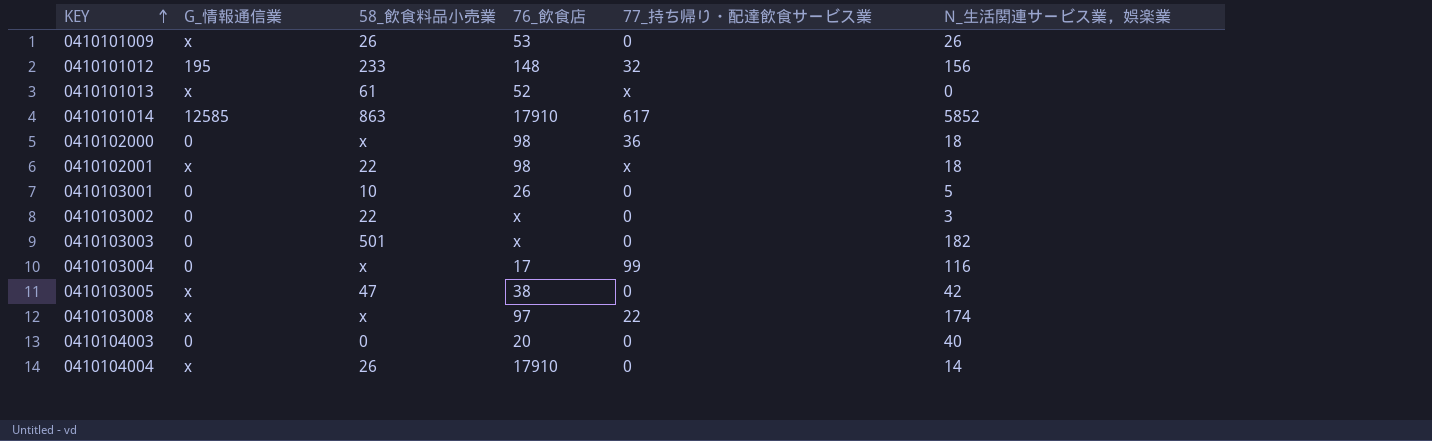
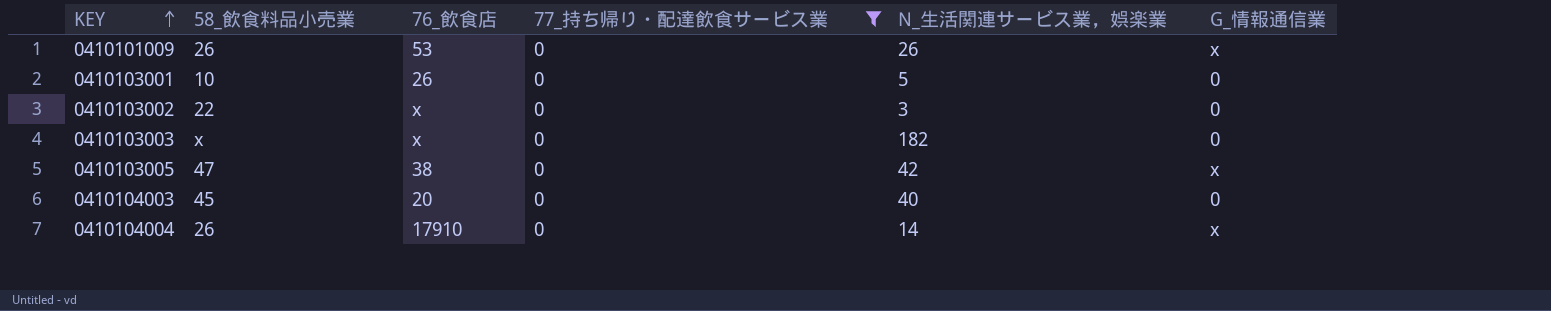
filter: none -> 77_持ち帰り・配達飲食サービス業 = 0
column G_情報通信業 | position: 2 -> 6
0410103003 | 58_飲食料品小売業: 501 -> x
0410104003 | 58_飲食料品小売業: 0 -> 45

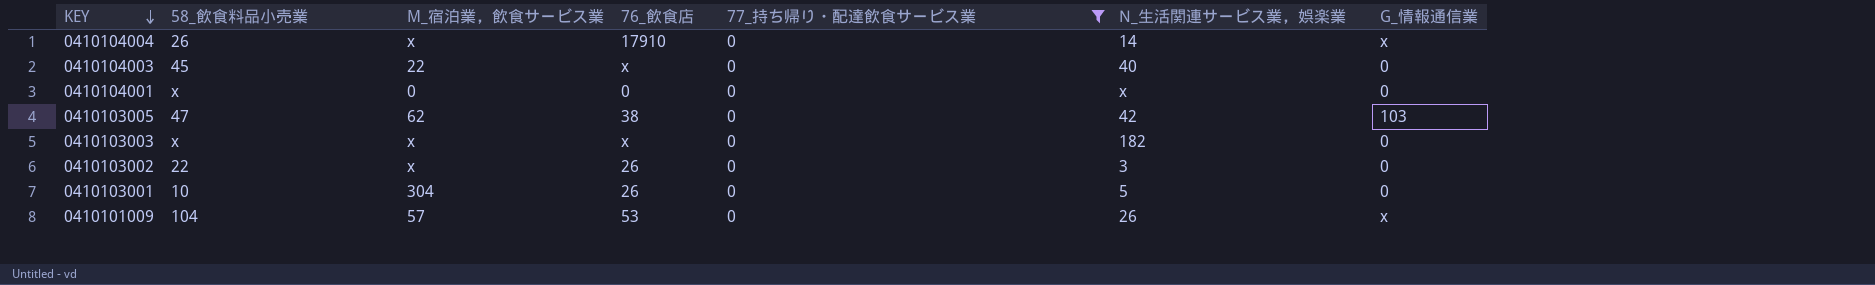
row order: KEY ascending -> KEY descending
column M_宿泊業，飲食サービス業 | position: none -> 3
0410104003 | 76_飲食店: 20 -> x
row 0410104001: none -> x | 0 | 0 | 0 | x | 0
0410103005 | G_情報通信業: x -> 103
0410103002 | 76_飲食店: x -> 26
0410101009 | 58_飲食料品小売業: 26 -> 104

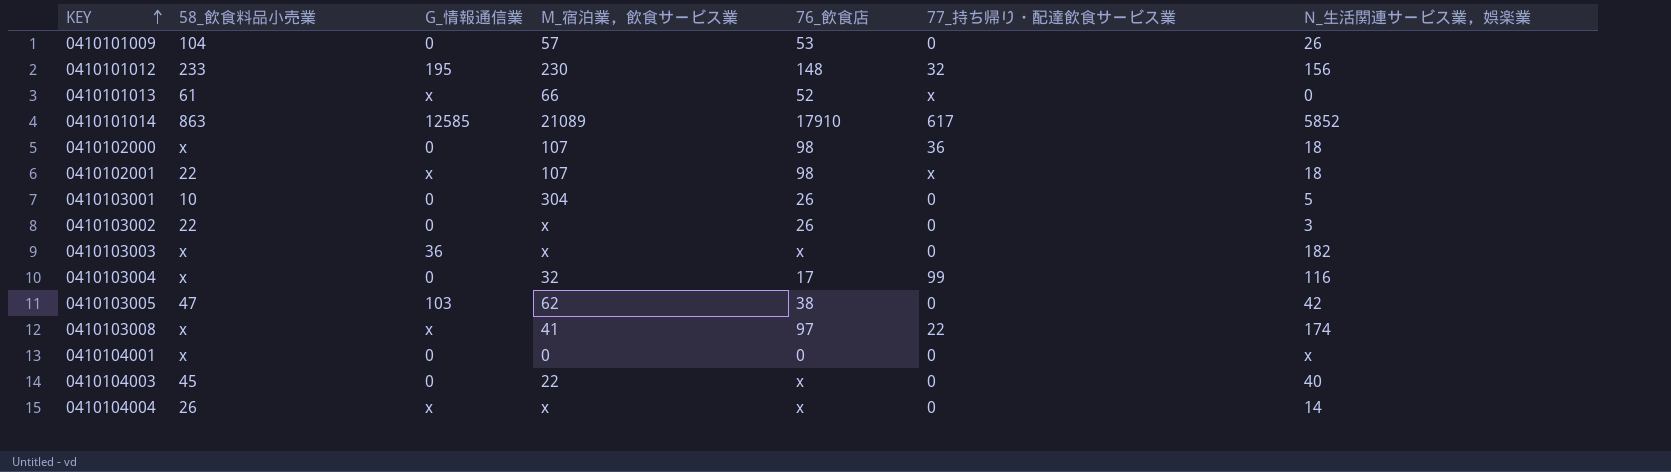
filter: 77_持ち帰り・配達飲食サービス業 = 0 -> none
row order: KEY descending -> KEY ascending
column G_情報通信業 | position: 7 -> 3
0410101009 | G_情報通信業: x -> 0
0410103003 | G_情報通信業: 0 -> 36
0410104004 | 76_飲食店: 17910 -> x

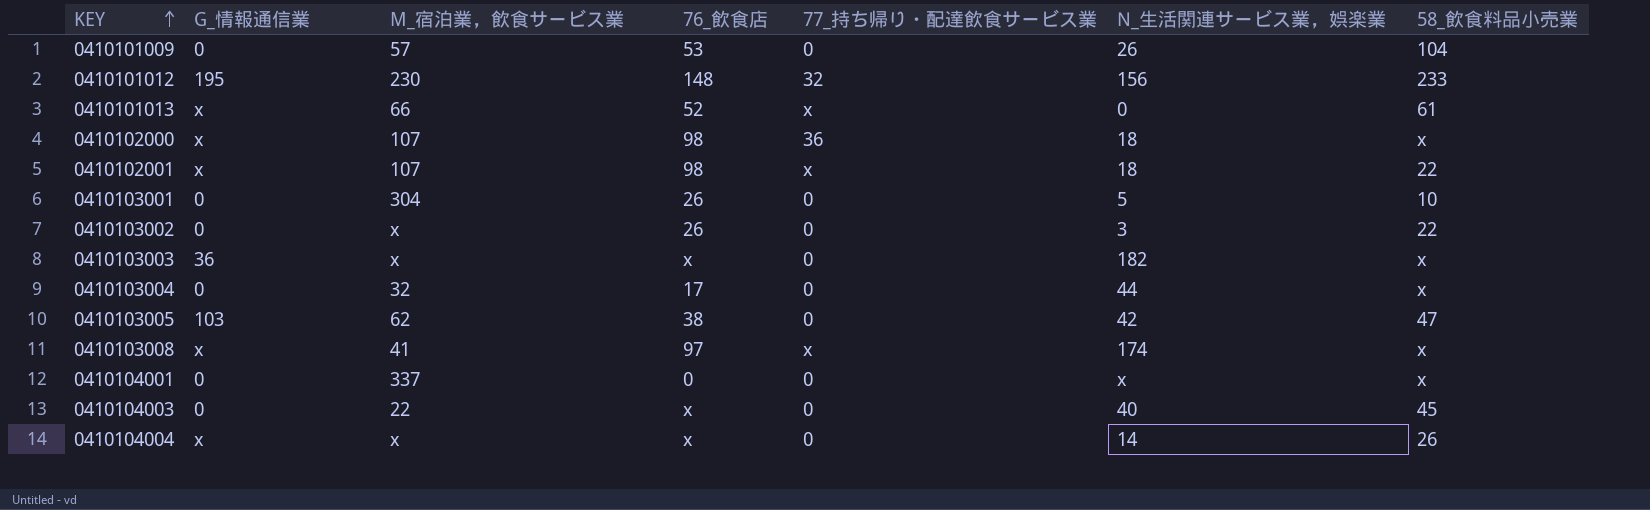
column 58_飲食料品小売業 | position: 2 -> 7
row 0410101014: 863 | 12585 | 21089 | 17910 | 617 | 5852 -> none
0410102000 | G_情報通信業: 0 -> x
0410103004 | 77_持ち帰り・配達飲食サービス業: 99 -> 0
0410103004 | N_生活関連サービス業，娯楽業: 116 -> 44
0410103008 | 77_持ち帰り・配達飲食サービス業: 22 -> x
0410104001 | M_宿泊業，飲食サービス業: 0 -> 337

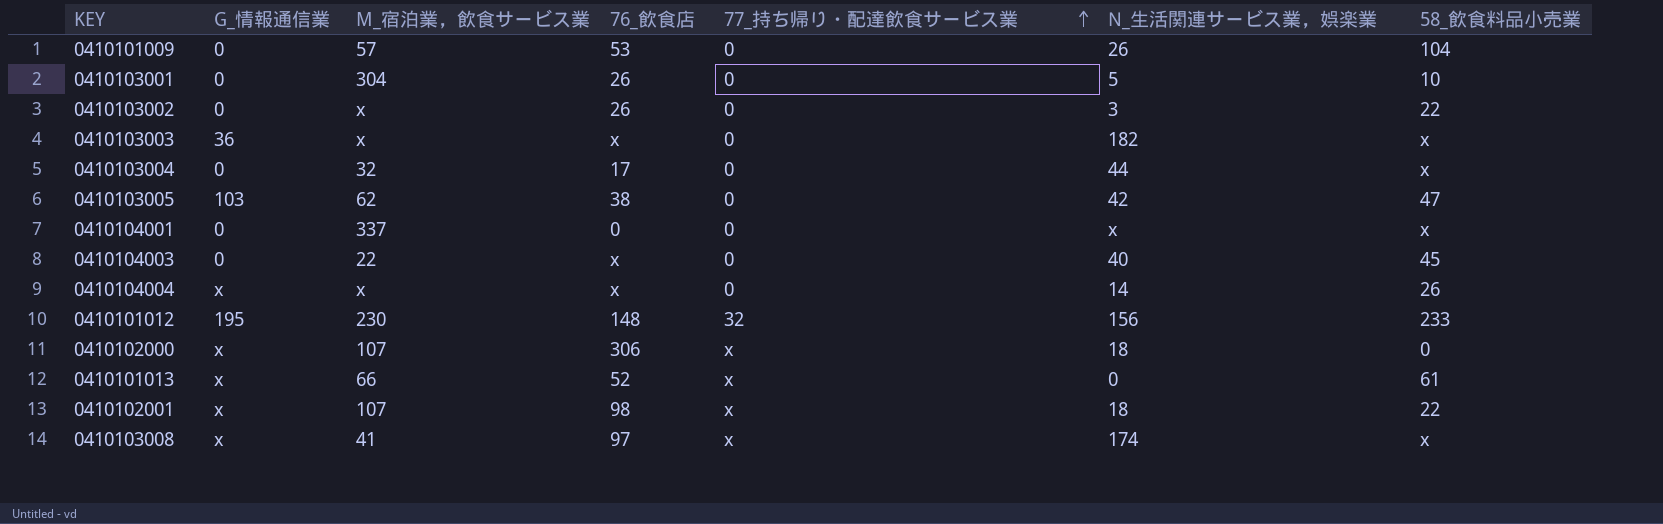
row order: KEY ascending -> 77_持ち帰り・配達飲食サービス業 ascending
0410102000 | 76_飲食店: 98 -> 306
0410102000 | 77_持ち帰り・配達飲食サービス業: 36 -> x
0410102000 | 58_飲食料品小売業: x -> 0

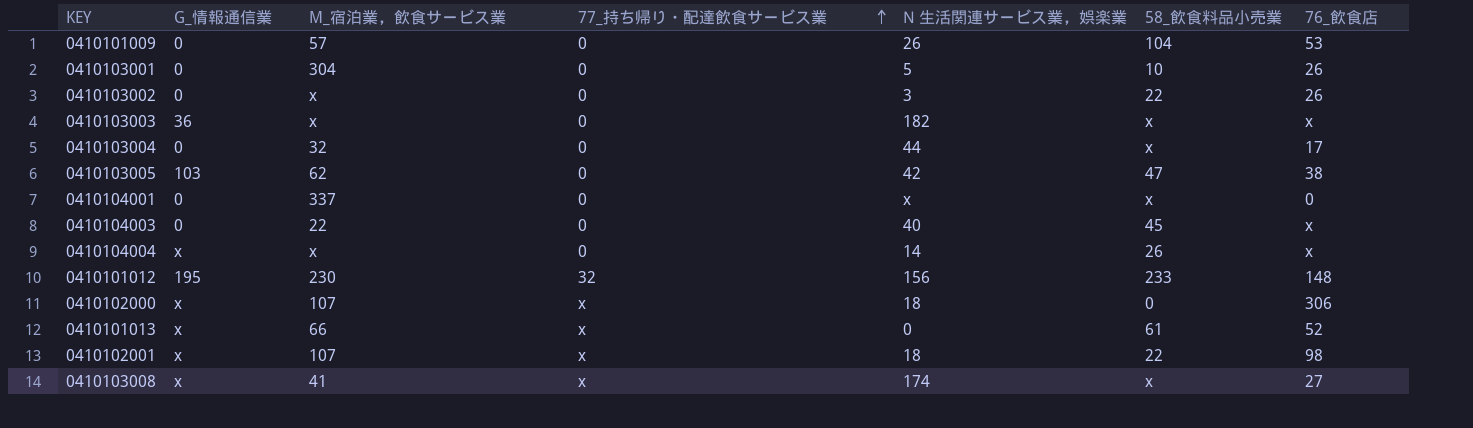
column name: N_生活関連サービス業，娯楽業 -> N 生活関連サービス業，娯楽業
column 76_飲食店 | position: 4 -> 7
0410103008 | 76_飲食店: 97 -> 27

